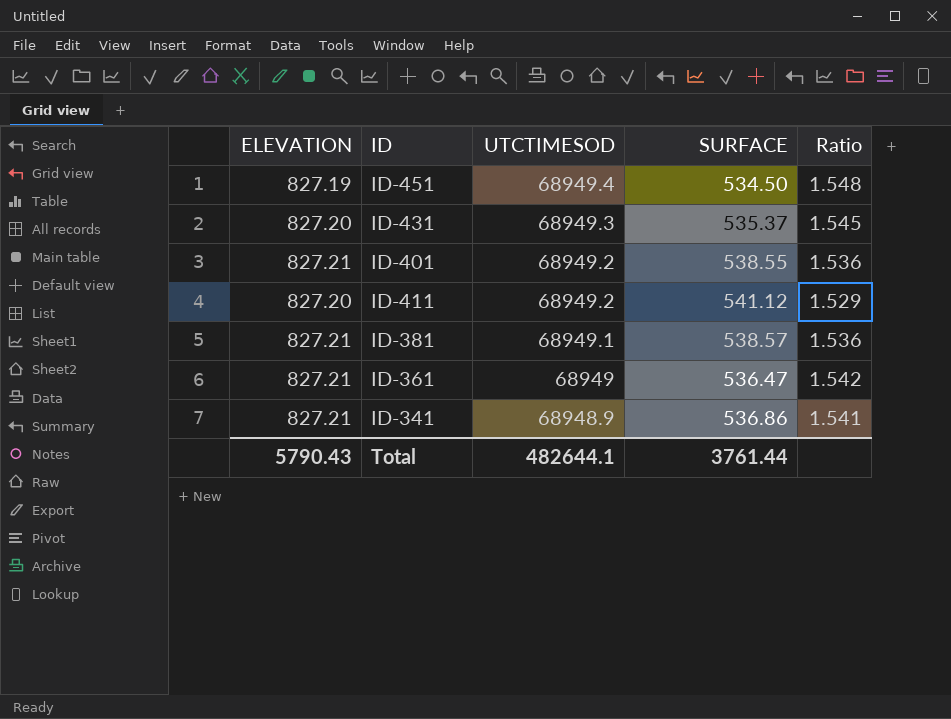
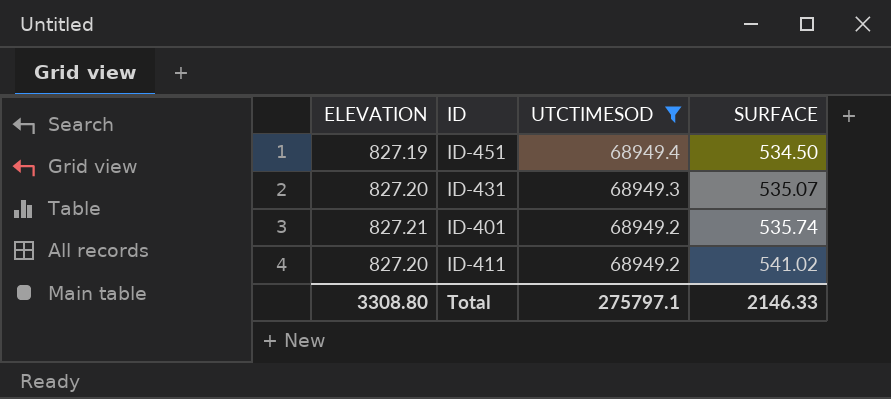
filter: none -> UTCTIMESOD >= 68949.2
column Ratio | formula: [ELEVATION] / [SURFACE] -> none
ID-431 | SURFACE: 535.37 -> 535.07
ID-401 | SURFACE: 538.55 -> 535.74
ID-411 | SURFACE: 541.12 -> 541.02
Total | ELEVATION: 5790.43 -> 3308.80
Total | UTCTIMESOD: 482644.1 -> 275797.1
Total | SURFACE: 3761.44 -> 2146.33

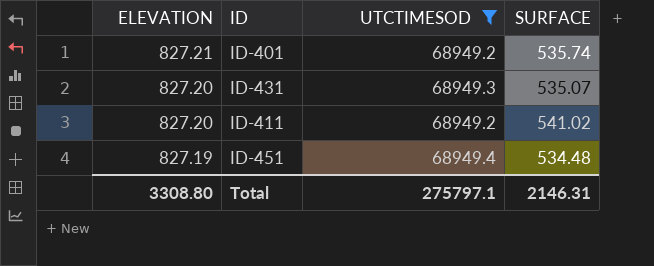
row order: UTCTIMESOD descending -> ELEVATION descending
ID-451 | SURFACE: 534.50 -> 534.48
Total | SURFACE: 2146.33 -> 2146.31

